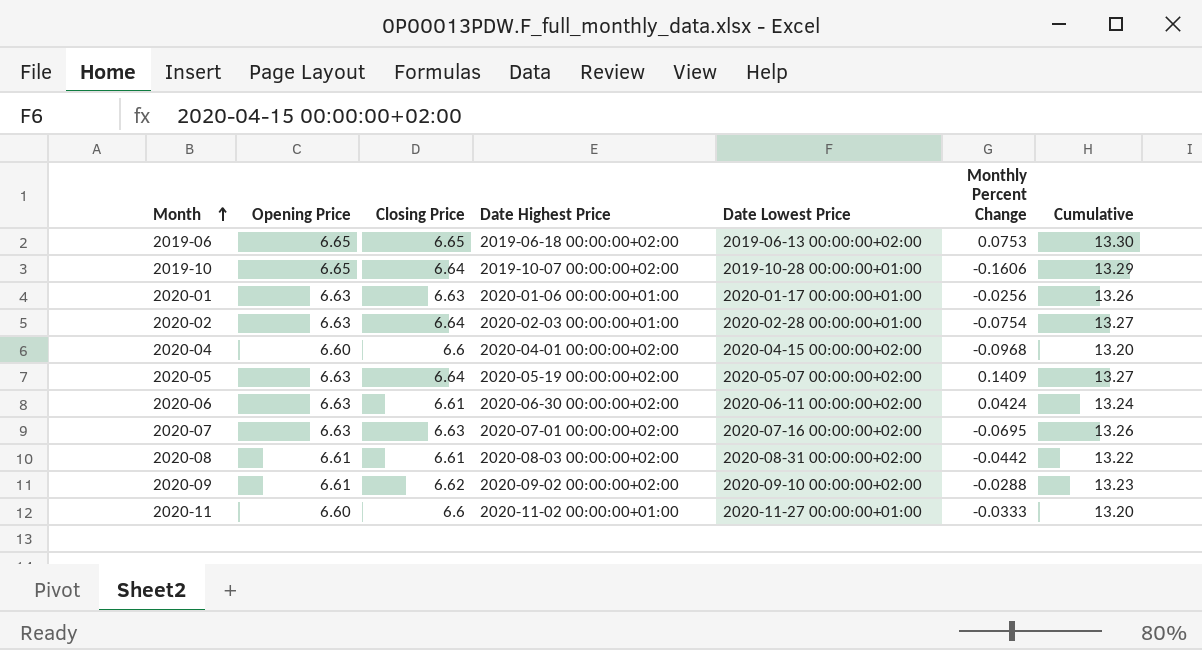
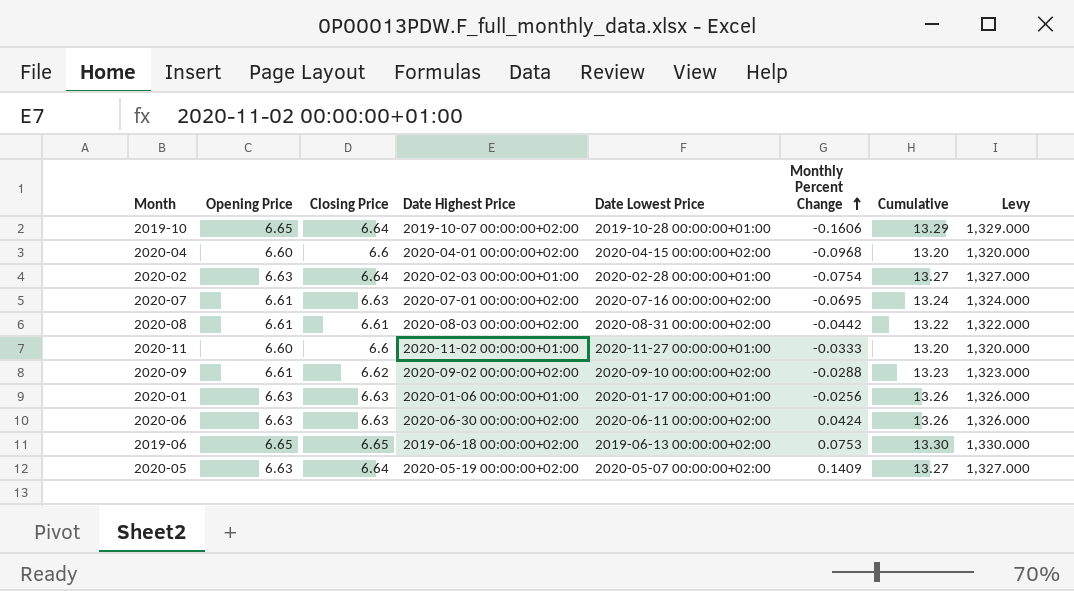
row order: Month ascending -> Monthly Percent Change ascending
column Levy | formula: none -> [Cumulative] * 100
2020-07 | Opening Price: 6.63 -> 6.61
2020-07 | Cumulative: 13.26 -> 13.24
2020-06 | Closing Price: 6.61 -> 6.63
2020-06 | Cumulative: 13.24 -> 13.26

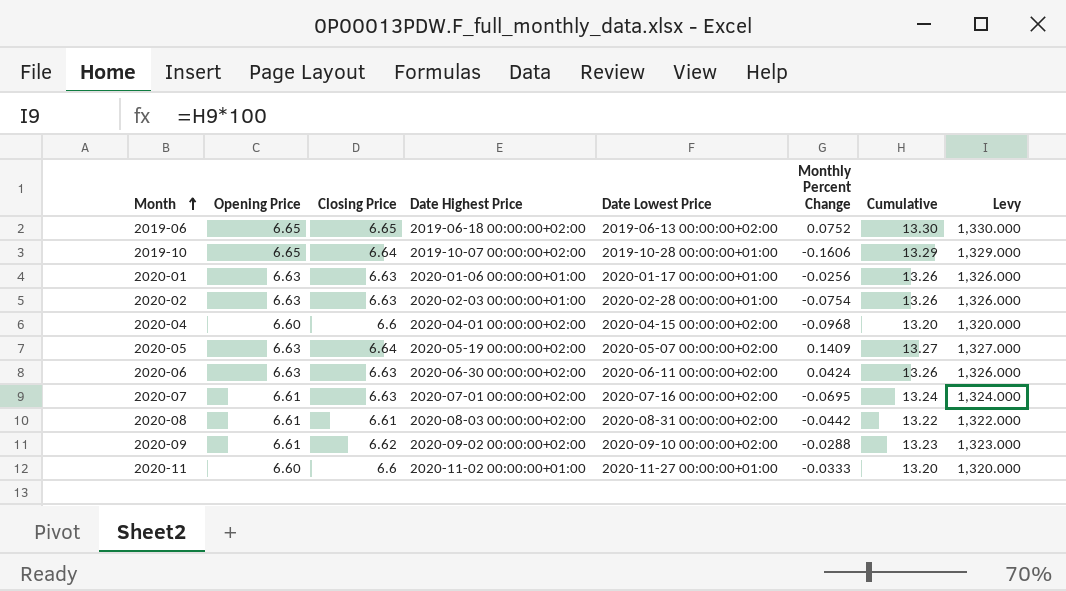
row order: Monthly Percent Change ascending -> Month ascending
2019-06 | Monthly Percent Change: 0.0753 -> 0.0752
2020-02 | Closing Price: 6.64 -> 6.63
2020-02 | Cumulative: 13.27 -> 13.26
2020-02 | Levy: 1,327.000 -> 1,326.000

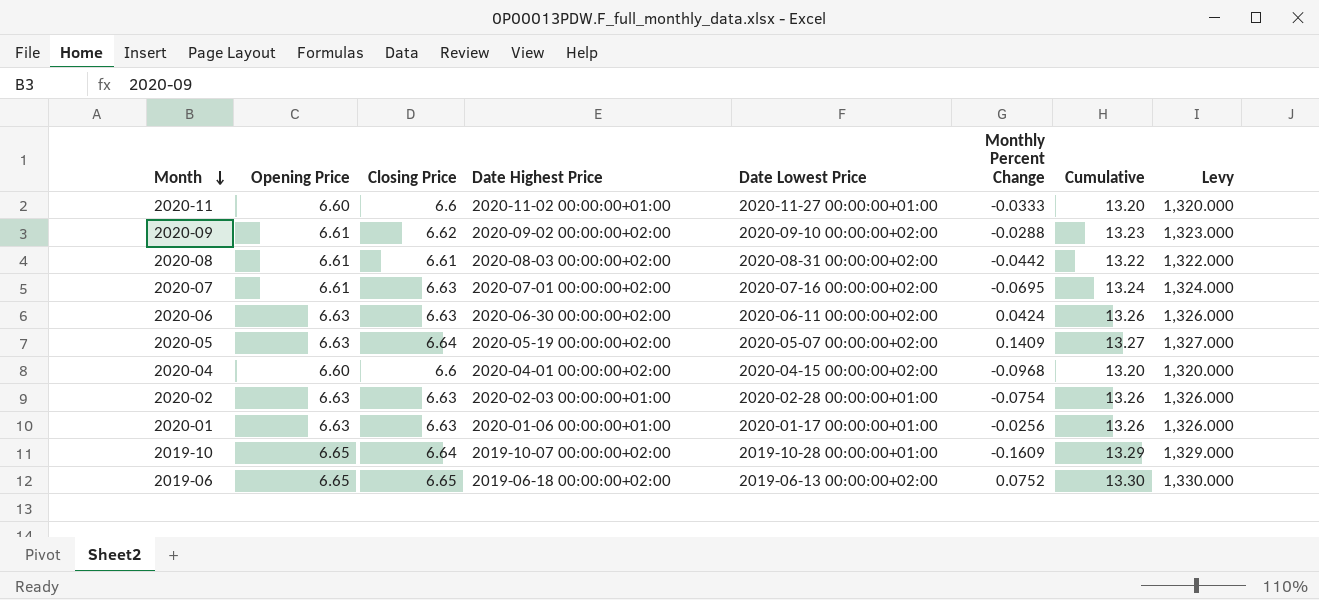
row order: Month ascending -> Month descending
2019-10 | Monthly Percent Change: -0.1606 -> -0.1609

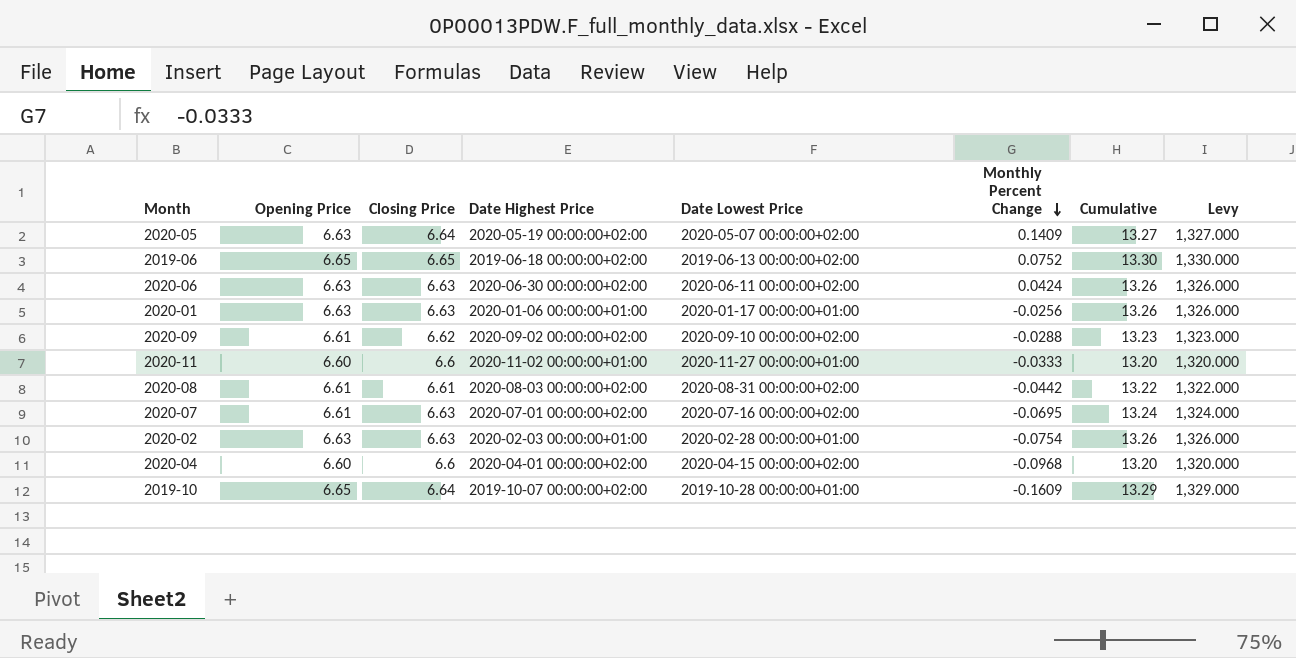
row order: Month descending -> Monthly Percent Change descending

